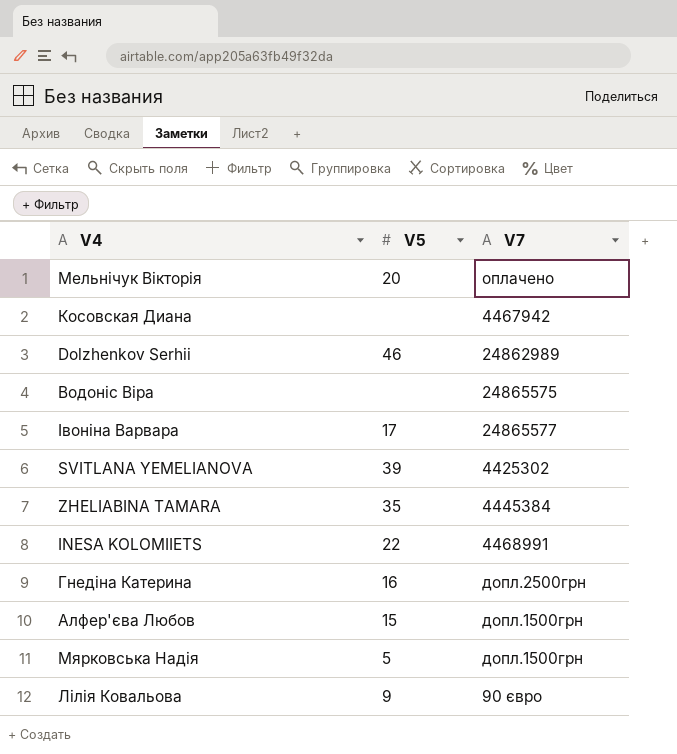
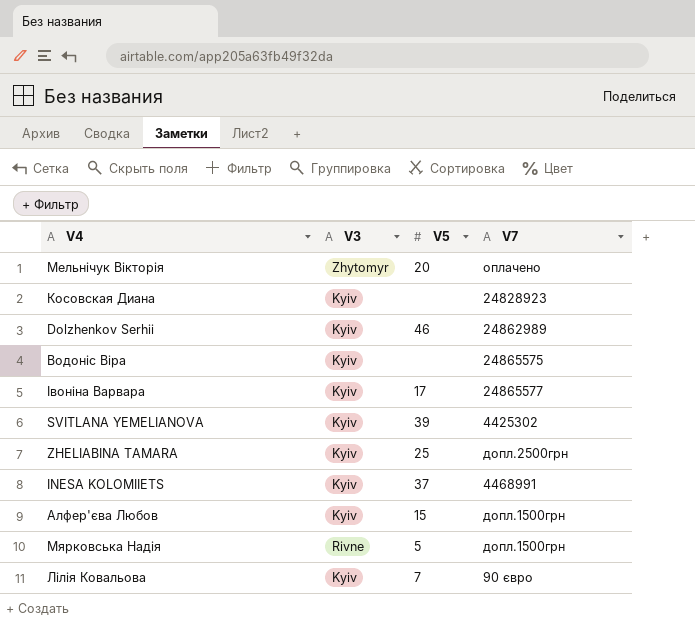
column V3 | position: none -> 2
row Гнедіна Катерина: 16 | допл.2500грн -> none
Косовская Диана | V7: 4467942 -> 24828923
ZHELIABINA TAMARA | V5: 35 -> 25
ZHELIABINA TAMARA | V7: 4445384 -> допл.2500грн
INESA KOLOMIIETS | V5: 22 -> 37
Лілія Ковальова | V5: 9 -> 7

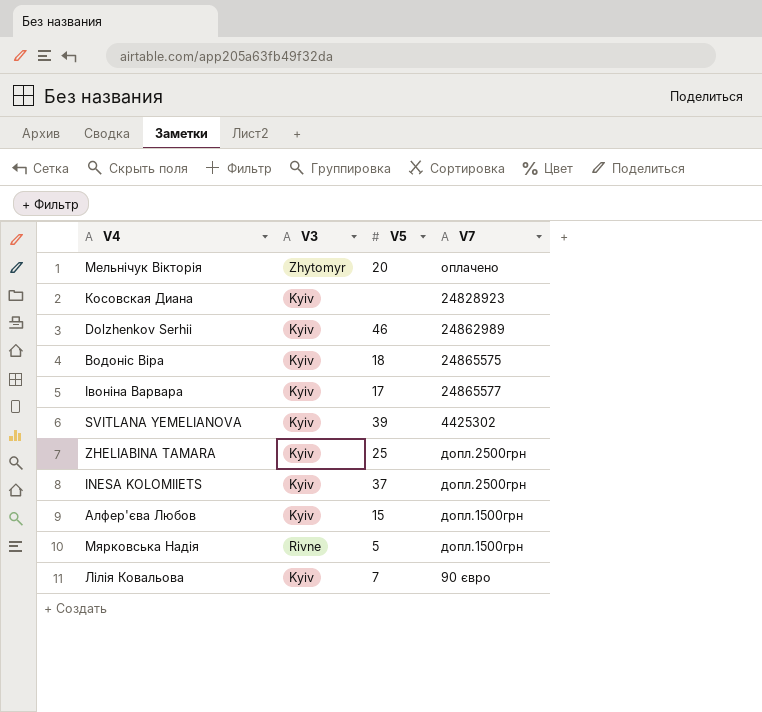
Водоніс Віра | V5: none -> 18
INESA KOLOMIIETS | V7: 4468991 -> допл.2500грн

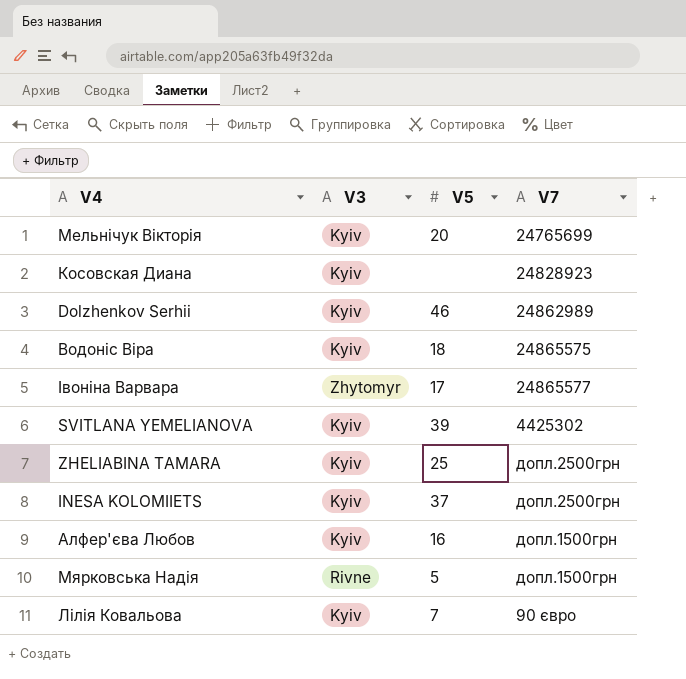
Мельнічук Вікторія | V3: Zhytomyr -> Kyiv
Мельнічук Вікторія | V7: оплачено -> 24765699
Івоніна Варвара | V3: Kyiv -> Zhytomyr
Алфер'єва Любов | V5: 15 -> 16

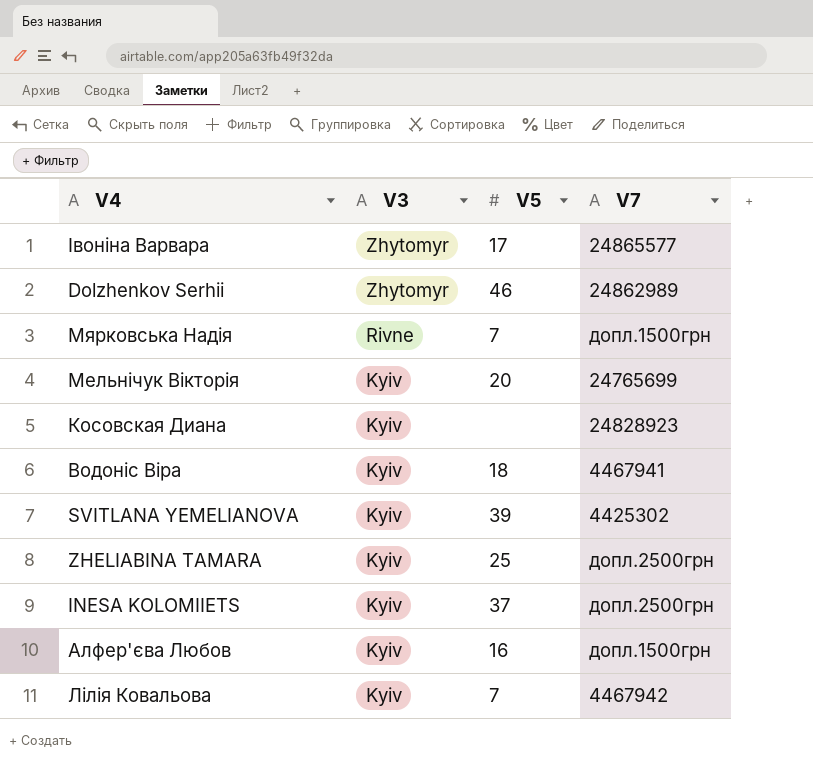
row order: none -> V3 descending
Dolzhenkov Serhii | V3: Kyiv -> Zhytomyr
Мярковська Надія | V5: 5 -> 7
Водоніс Віра | V7: 24865575 -> 4467941
Лілія Ковальова | V7: 90 євро -> 4467942

